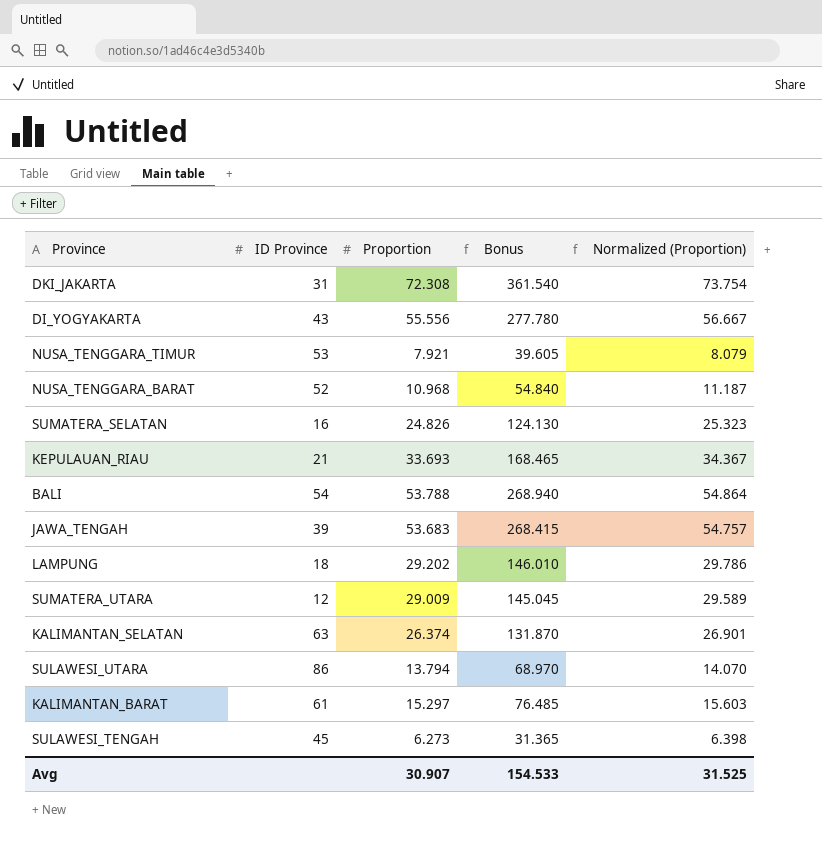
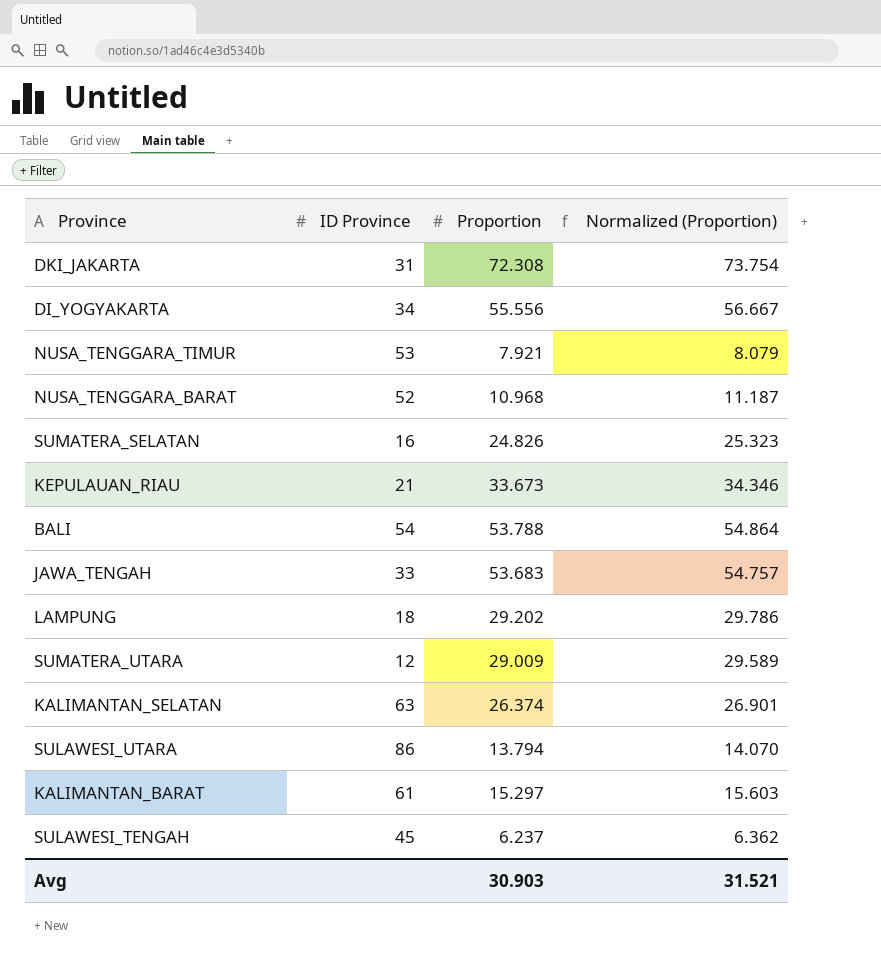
column Bonus | formula: [Proportion] * 5 -> none
DI_YOGYAKARTA | ID Province: 43 -> 34
KEPULAUAN_RIAU | Proportion: 33.693 -> 33.673
KEPULAUAN_RIAU | Normalized (Proportion): 34.367 -> 34.346
JAWA_TENGAH | ID Province: 39 -> 33
SULAWESI_TENGAH | Proportion: 6.273 -> 6.237
SULAWESI_TENGAH | Normalized (Proportion): 6.398 -> 6.362
Avg | Proportion: 30.907 -> 30.903
Avg | Normalized (Proportion): 31.525 -> 31.521

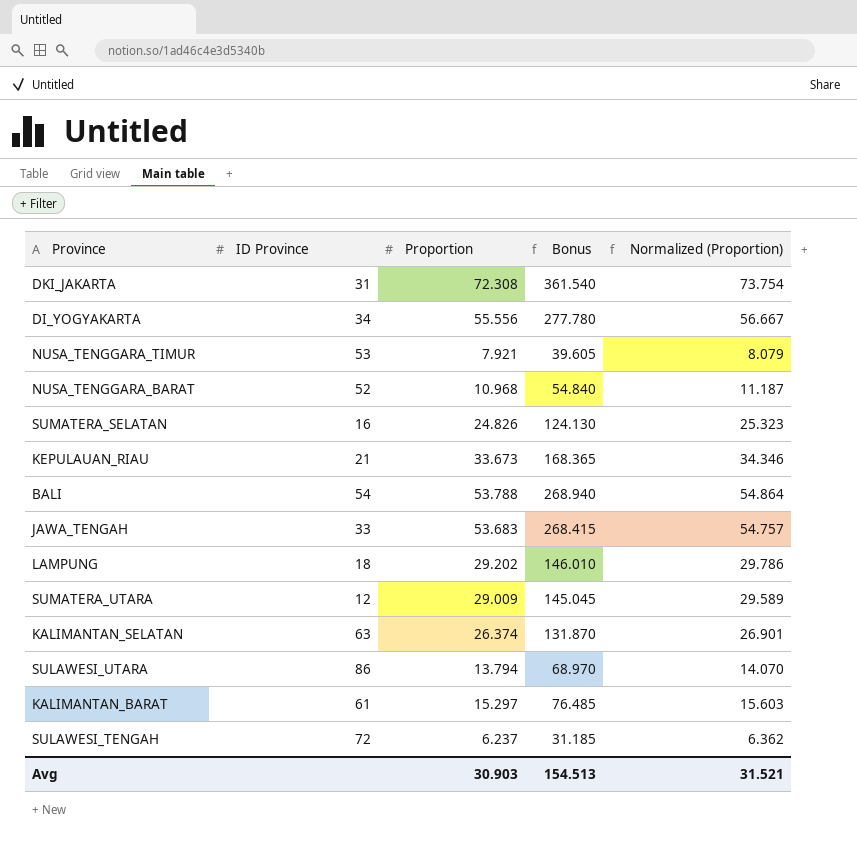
column Bonus | formula: none -> [Proportion] * 5
SULAWESI_TENGAH | ID Province: 45 -> 72

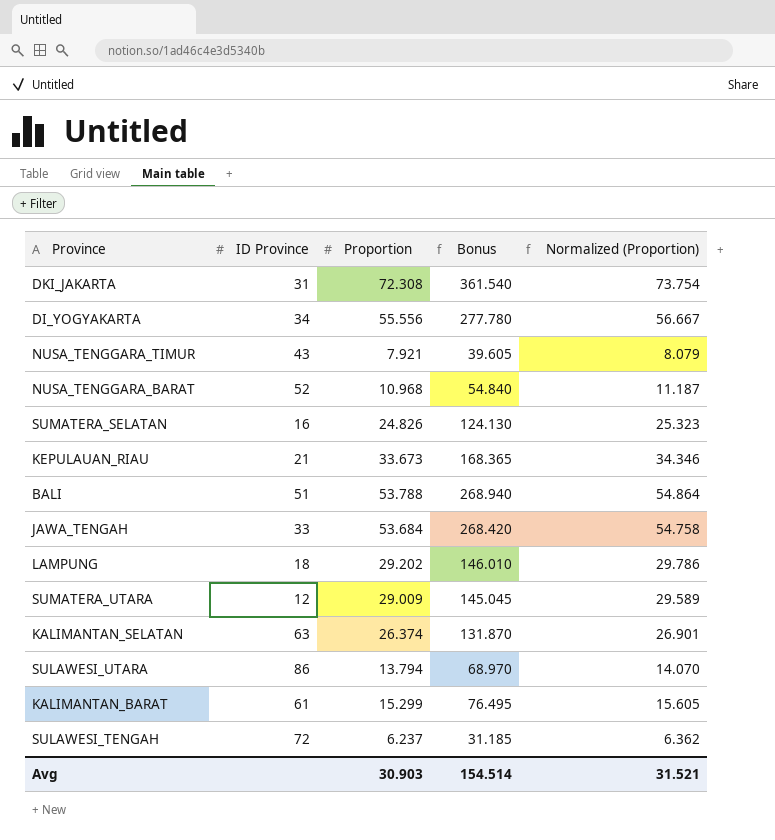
NUSA_TENGGARA_TIMUR | ID Province: 53 -> 43
BALI | ID Province: 54 -> 51
JAWA_TENGAH | Proportion: 53.683 -> 53.684
JAWA_TENGAH | Bonus: 268.415 -> 268.420
JAWA_TENGAH | Normalized (Proportion): 54.757 -> 54.758
KALIMANTAN_BARAT | Proportion: 15.297 -> 15.299
KALIMANTAN_BARAT | Bonus: 76.485 -> 76.495
KALIMANTAN_BARAT | Normalized (Proportion): 15.603 -> 15.605
Avg | Bonus: 154.513 -> 154.514

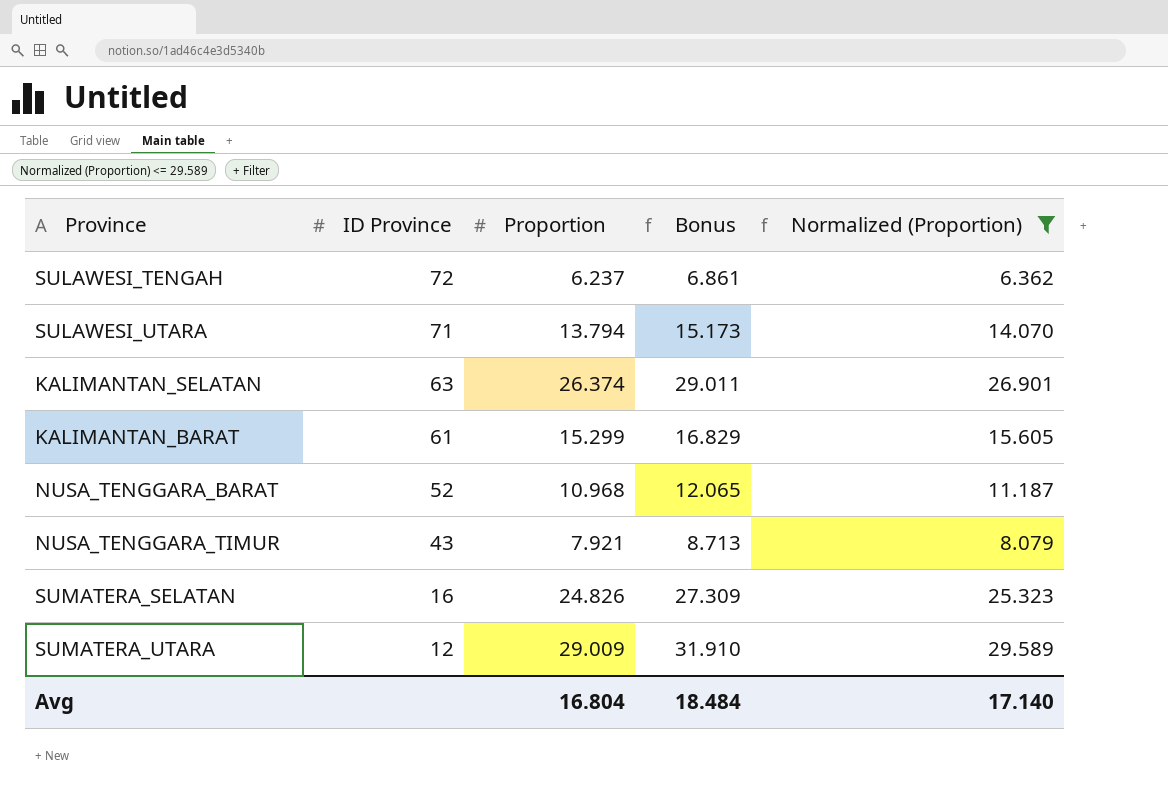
filter: none -> Normalized (Proportion) <= 29.589
row order: none -> ID Province descending
column Bonus | formula: [Proportion] * 5 -> [Proportion] * 1.1
SULAWESI_UTARA | ID Province: 86 -> 71
Avg | Proportion: 30.903 -> 16.804
Avg | Bonus: 154.514 -> 18.484
Avg | Normalized (Proportion): 31.521 -> 17.140

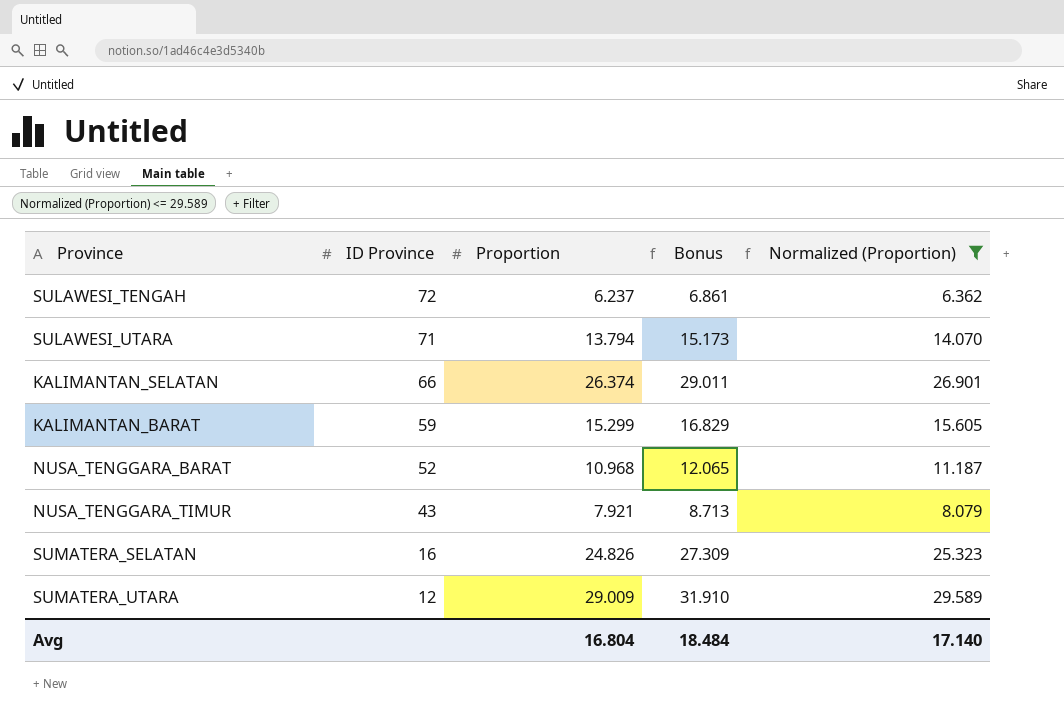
KALIMANTAN_SELATAN | ID Province: 63 -> 66
KALIMANTAN_BARAT | ID Province: 61 -> 59

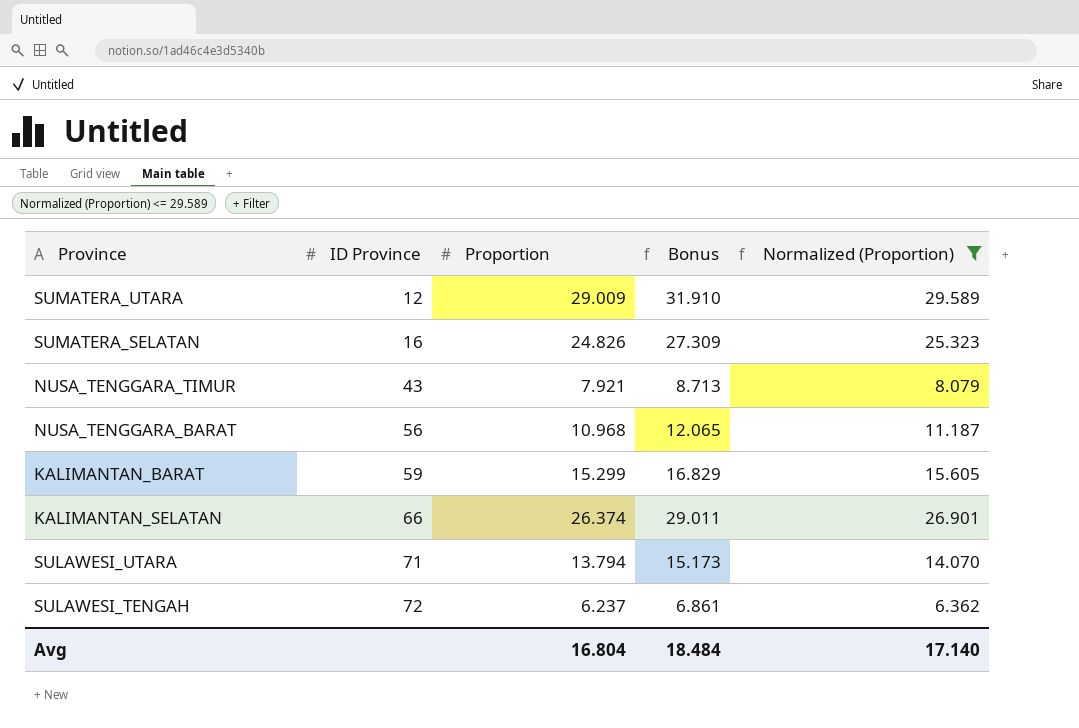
row order: ID Province descending -> ID Province ascending
NUSA_TENGGARA_BARAT | ID Province: 52 -> 56

